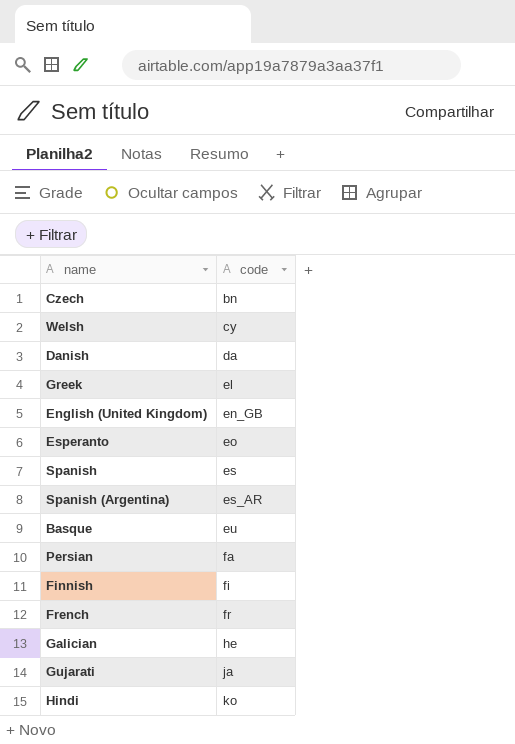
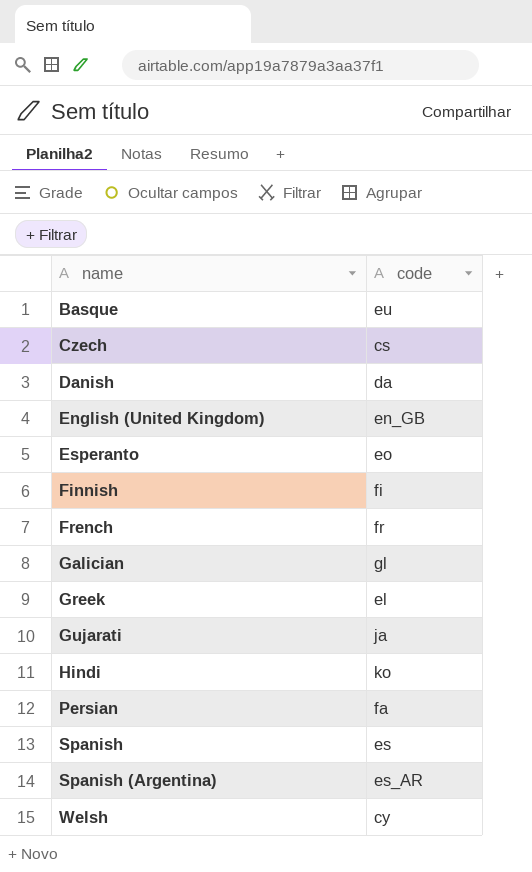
row order: code ascending -> name ascending
Czech | code: bn -> cs
Galician | code: he -> gl

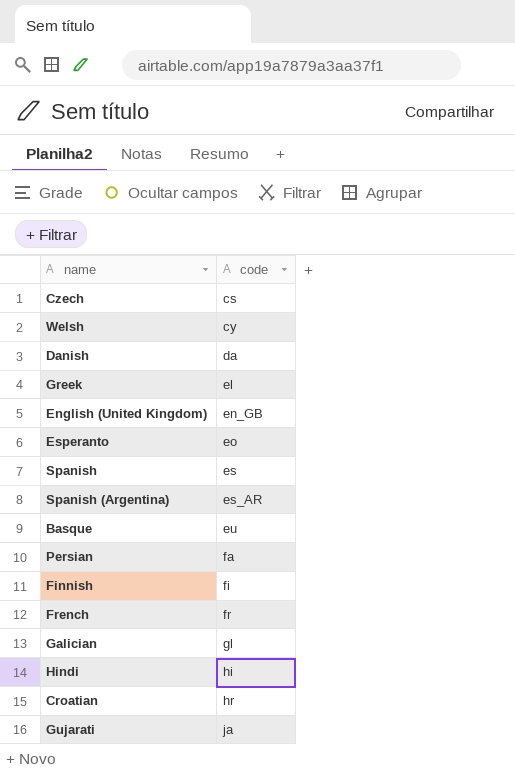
row order: name ascending -> code ascending
Hindi | code: ko -> hi
row Croatian: none -> hr

